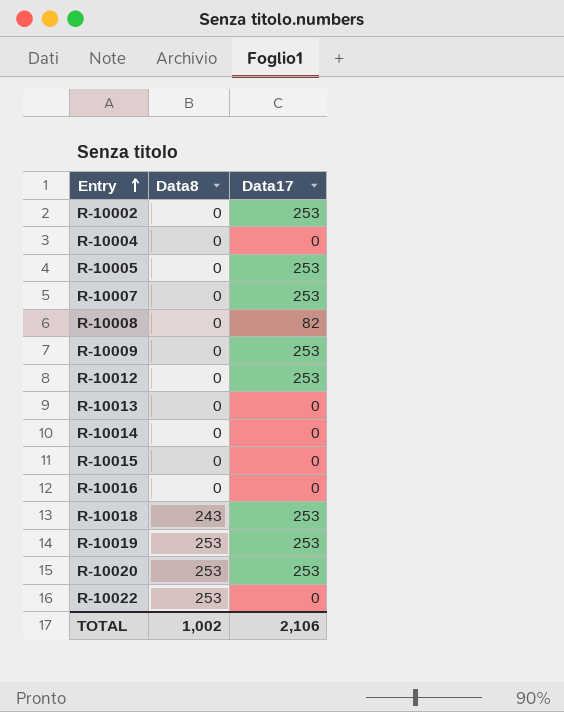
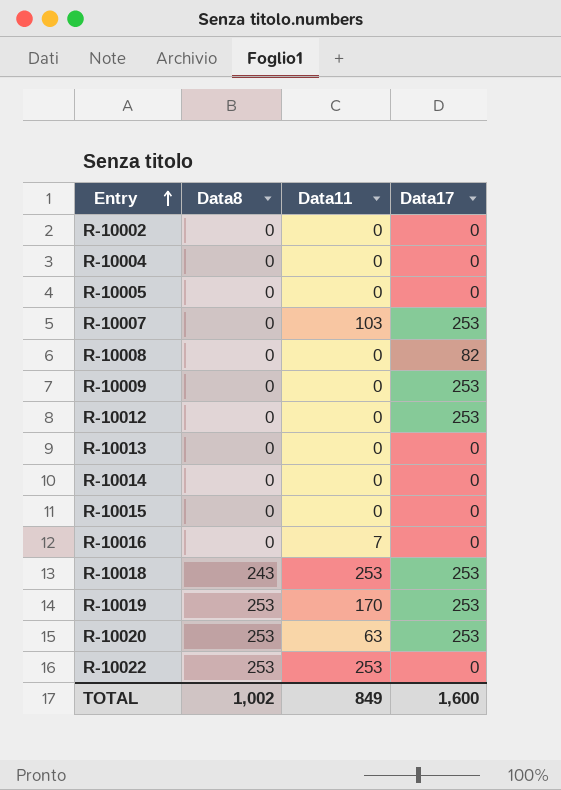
column Data11 | position: none -> 3
R-10002 | Data17: 253 -> 0
R-10005 | Data17: 253 -> 0
TOTAL | Data17: 2,106 -> 1,600

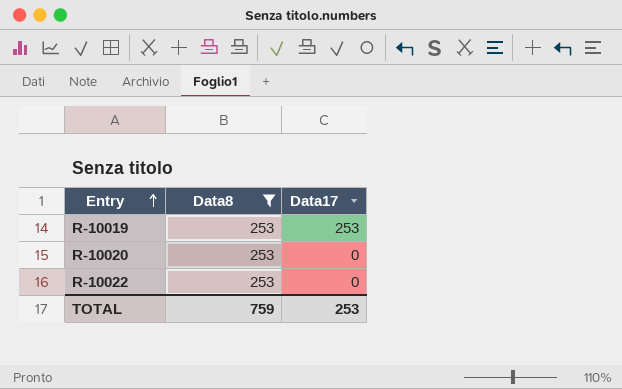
filter: none -> Data8 = 253
column Data11 | position: 3 -> none
R-10020 | Data17: 253 -> 0
TOTAL | Data8: 1,002 -> 759
TOTAL | Data17: 1,600 -> 253

